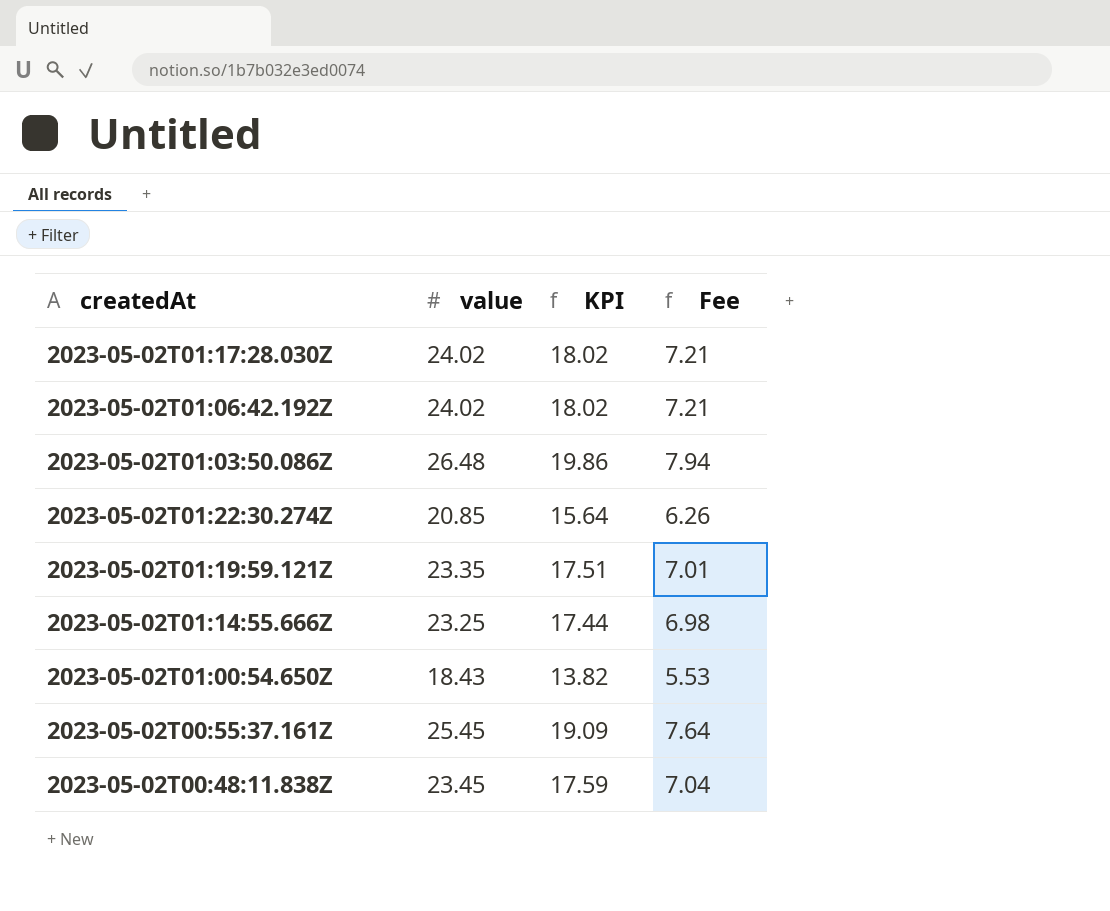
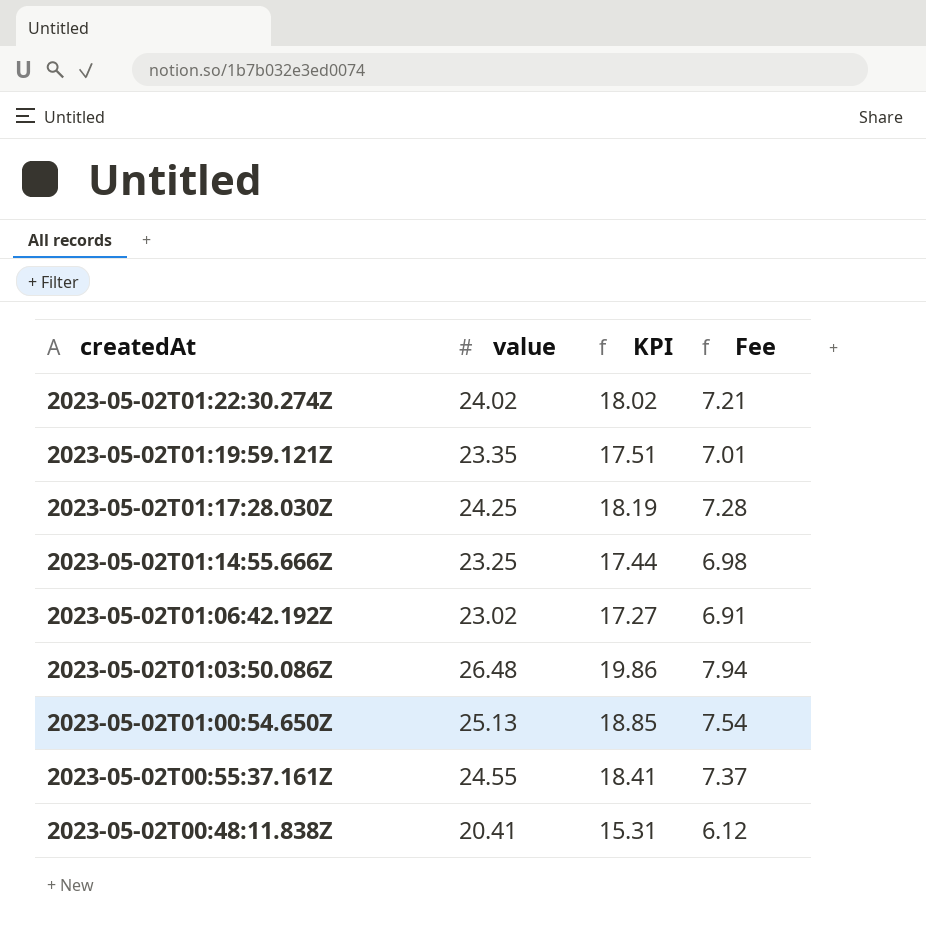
row order: none -> createdAt descending
2023-05-02T01:22:30.274Z | value: 20.85 -> 24.02
2023-05-02T01:22:30.274Z | KPI: 15.64 -> 18.02
2023-05-02T01:22:30.274Z | Fee: 6.26 -> 7.21
2023-05-02T01:17:28.030Z | value: 24.02 -> 24.25
2023-05-02T01:17:28.030Z | KPI: 18.02 -> 18.19
2023-05-02T01:17:28.030Z | Fee: 7.21 -> 7.28
2023-05-02T01:06:42.192Z | value: 24.02 -> 23.02
2023-05-02T01:06:42.192Z | KPI: 18.02 -> 17.27
2023-05-02T01:06:42.192Z | Fee: 7.21 -> 6.91
2023-05-02T01:00:54.650Z | value: 18.43 -> 25.13
2023-05-02T01:00:54.650Z | KPI: 13.82 -> 18.85
2023-05-02T01:00:54.650Z | Fee: 5.53 -> 7.54
2023-05-02T00:55:37.161Z | value: 25.45 -> 24.55
2023-05-02T00:55:37.161Z | KPI: 19.09 -> 18.41
2023-05-02T00:55:37.161Z | Fee: 7.64 -> 7.37
2023-05-02T00:48:11.838Z | value: 23.45 -> 20.41
2023-05-02T00:48:11.838Z | KPI: 17.59 -> 15.31
2023-05-02T00:48:11.838Z | Fee: 7.04 -> 6.12

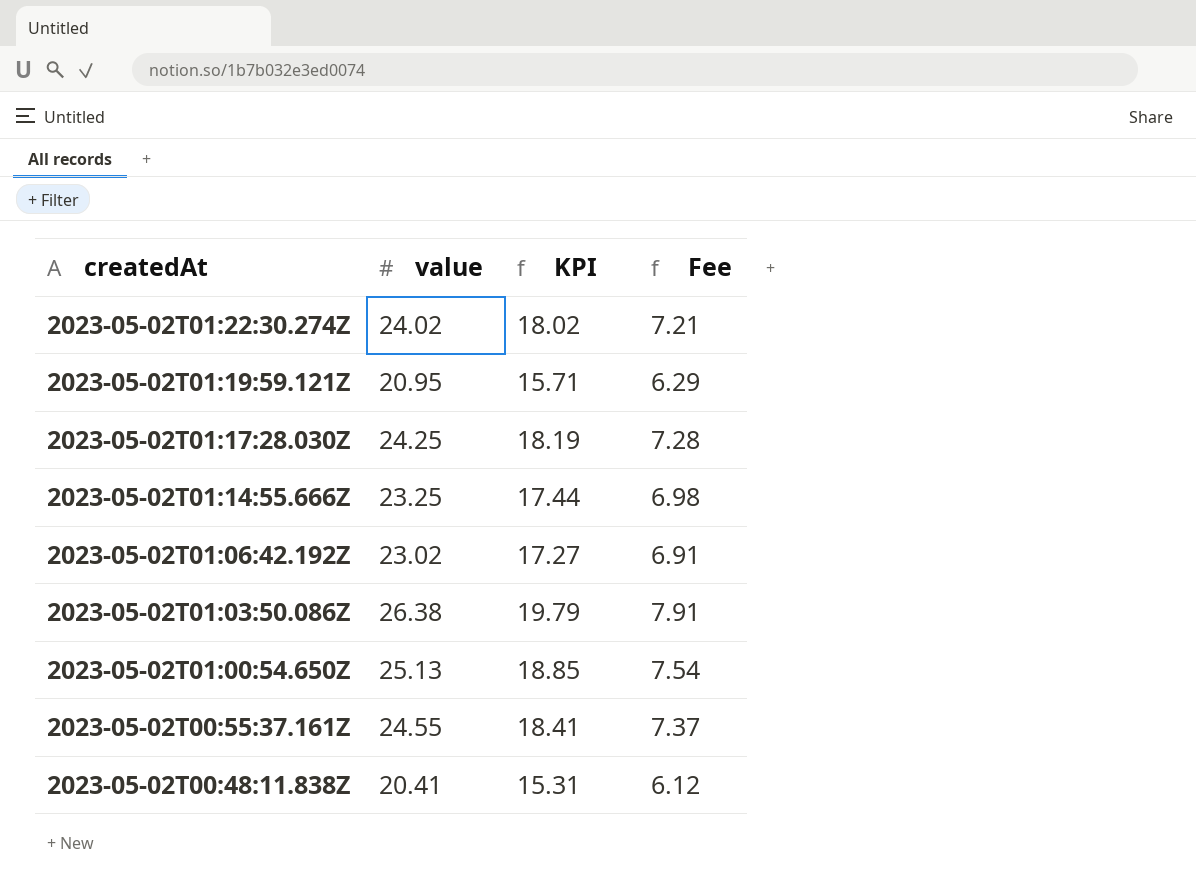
2023-05-02T01:19:59.121Z | value: 23.35 -> 20.95
2023-05-02T01:19:59.121Z | KPI: 17.51 -> 15.71
2023-05-02T01:19:59.121Z | Fee: 7.01 -> 6.29
2023-05-02T01:03:50.086Z | value: 26.48 -> 26.38
2023-05-02T01:03:50.086Z | KPI: 19.86 -> 19.79
2023-05-02T01:03:50.086Z | Fee: 7.94 -> 7.91

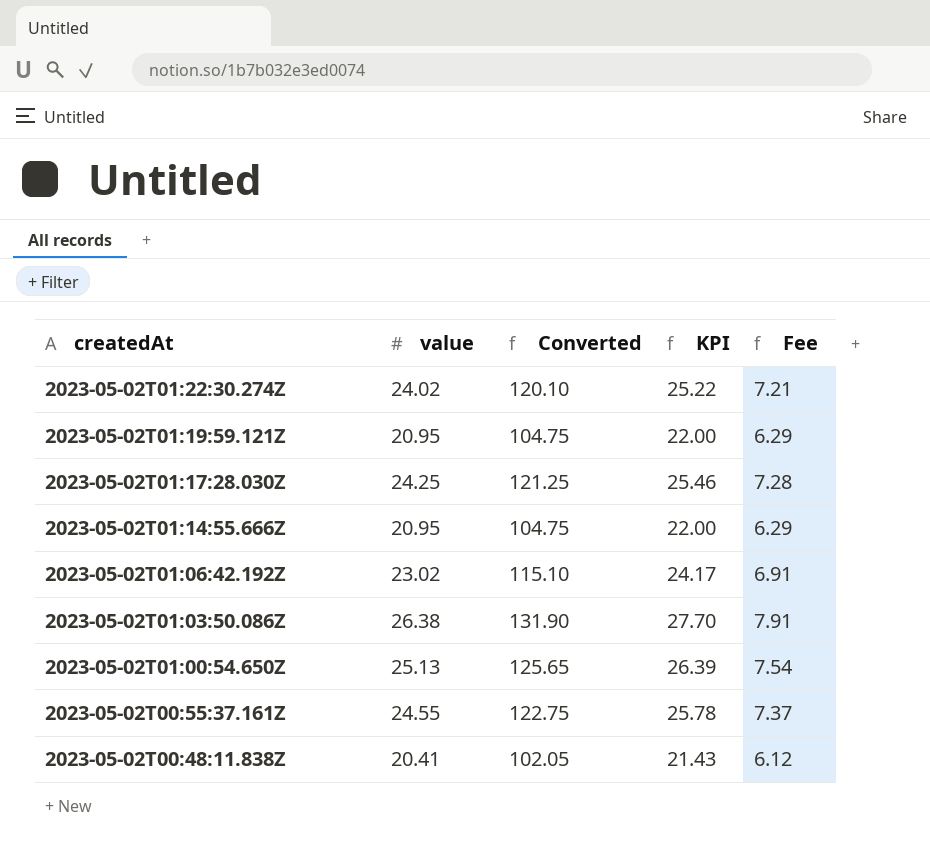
column Converted | formula: none -> [value] * 5
column KPI | formula: [value] * 0.75 -> [value] * 1.05
2023-05-02T01:14:55.666Z | value: 23.25 -> 20.95
2023-05-02T01:14:55.666Z | Fee: 6.98 -> 6.29

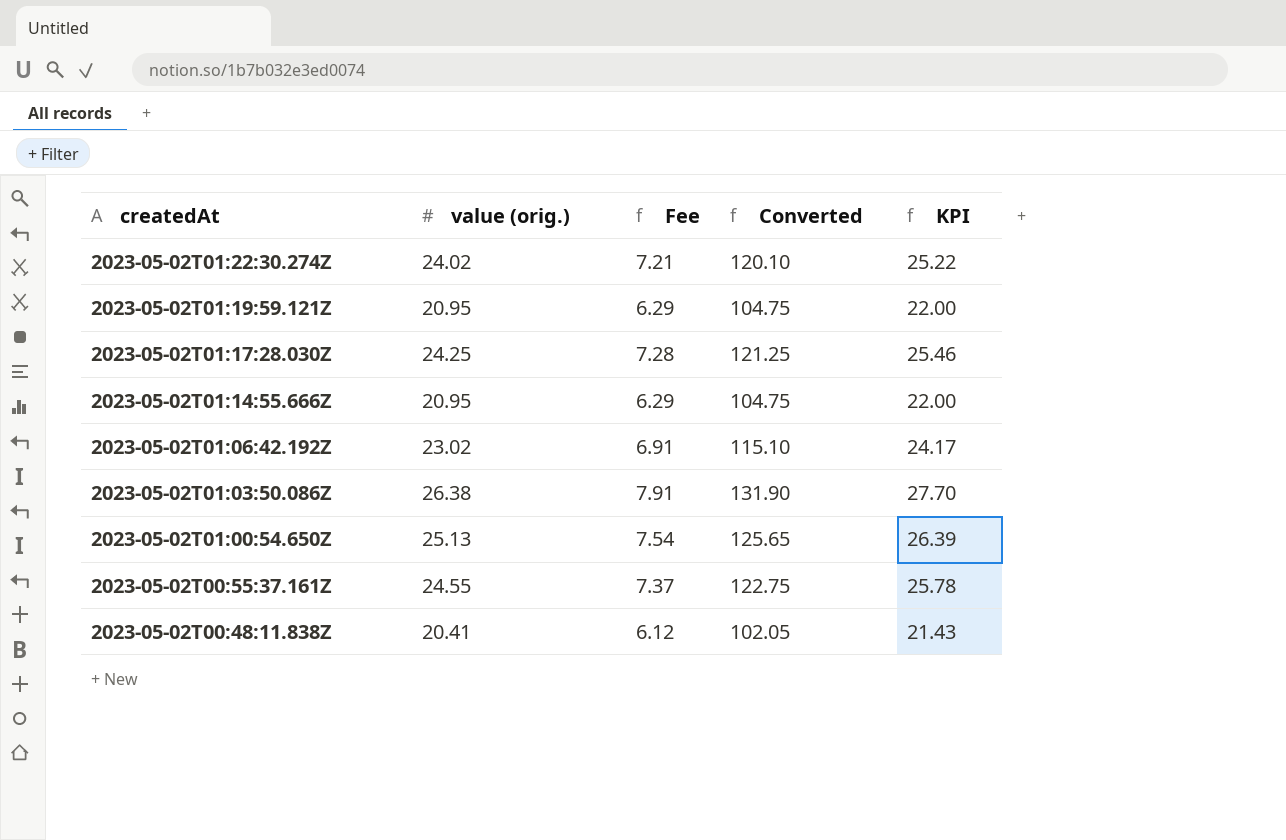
column name: value -> value (orig.)
column Fee | position: 5 -> 3

